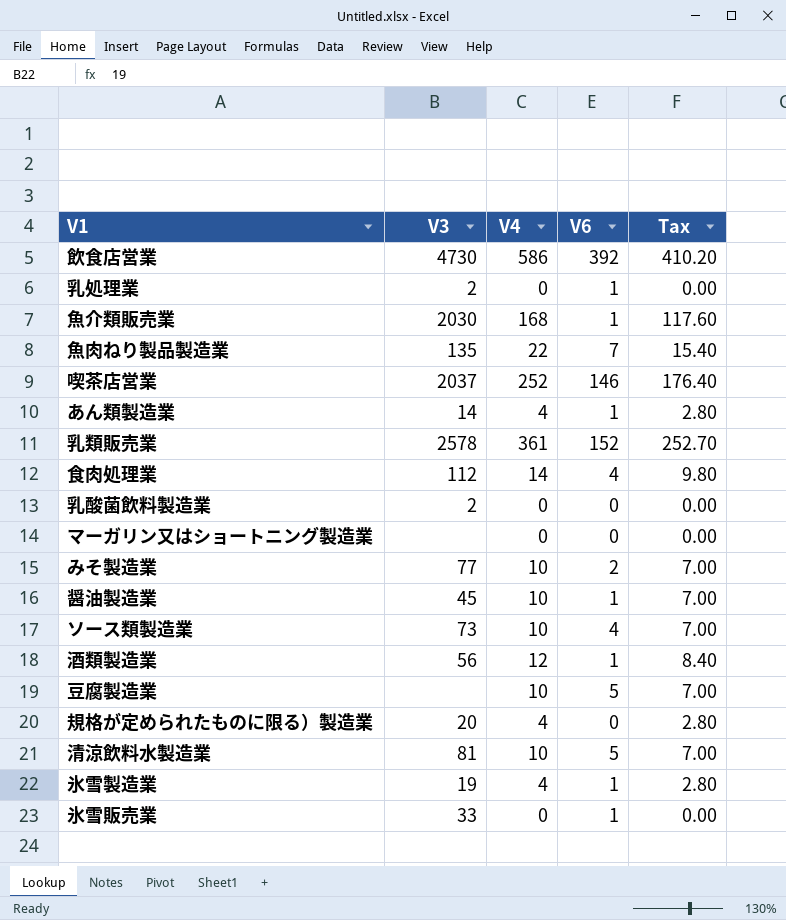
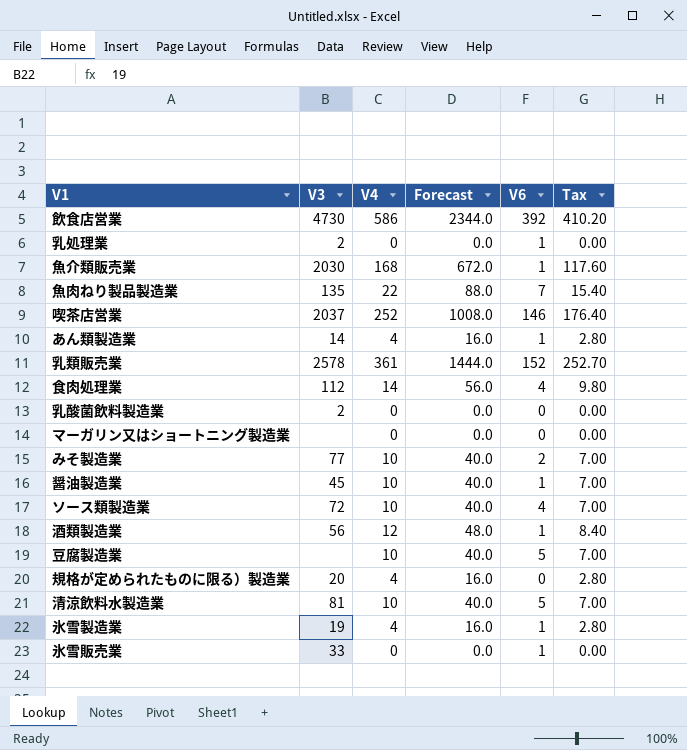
column Forecast | formula: none -> [V4] * 4
ソース類製造業 | V3: 73 -> 72

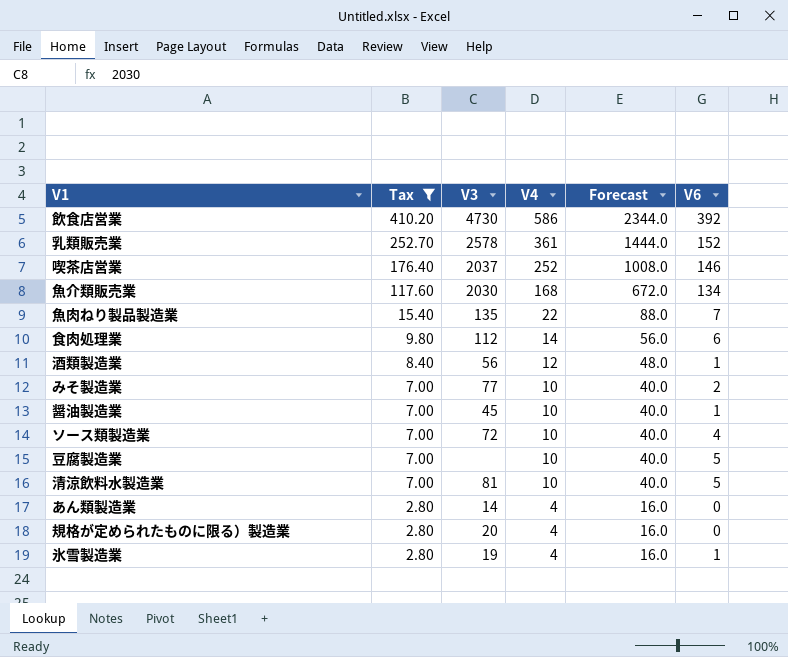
filter: none -> Tax != 0.00
row order: none -> Tax descending
column Tax | position: 6 -> 2
魚介類販売業 | V6: 1 -> 134
食肉処理業 | V6: 4 -> 6
あん類製造業 | V6: 1 -> 0

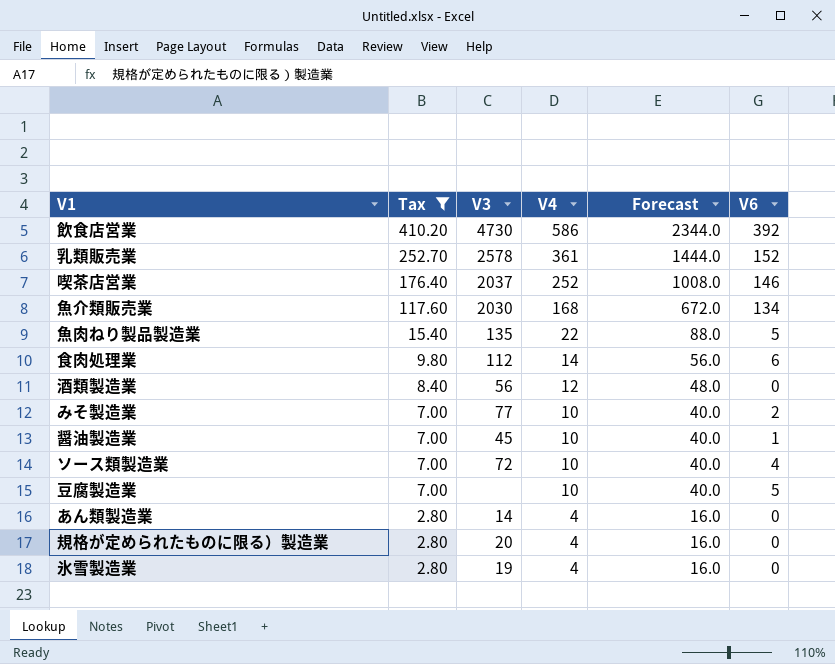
row 清涼飲料水製造業: 7.00 | 81 | 10 | 40.0 | 5 -> none
魚肉ねり製品製造業 | V6: 7 -> 5
酒類製造業 | V6: 1 -> 0
氷雪製造業 | V6: 1 -> 0

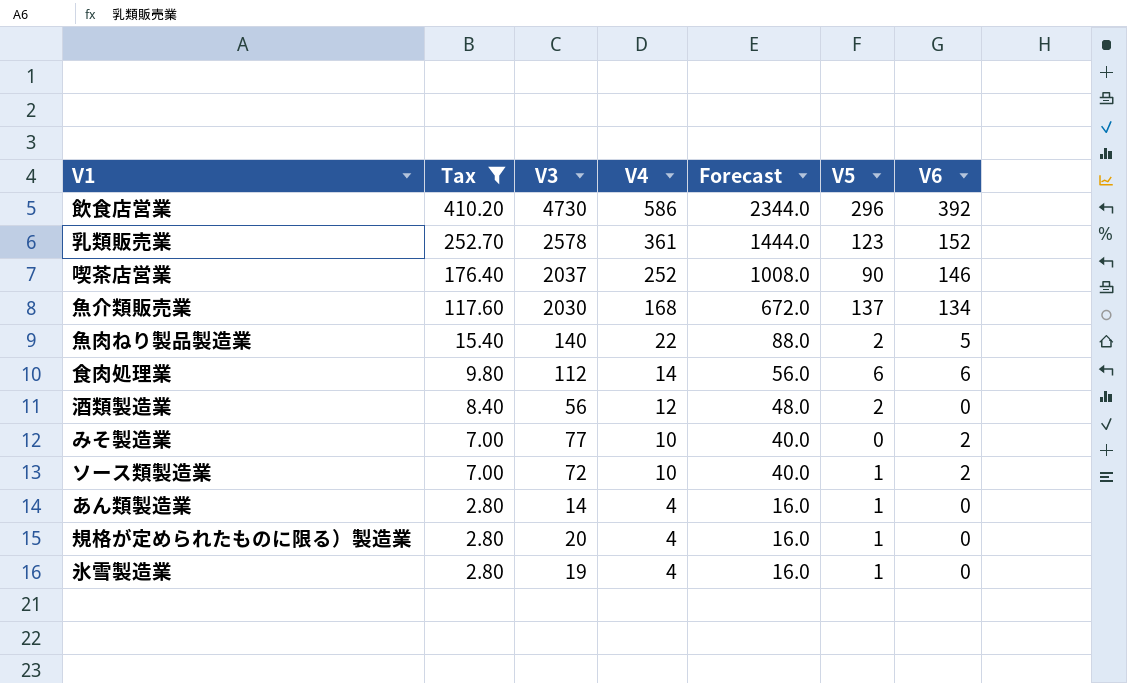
column V5 | position: none -> 6
row 醤油製造業: 7.00 | 45 | 10 | 40.0 | 1 -> none
row 豆腐製造業: 7.00 | none | 10 | 40.0 | 5 -> none
魚肉ねり製品製造業 | V3: 135 -> 140
ソース類製造業 | V6: 4 -> 2

